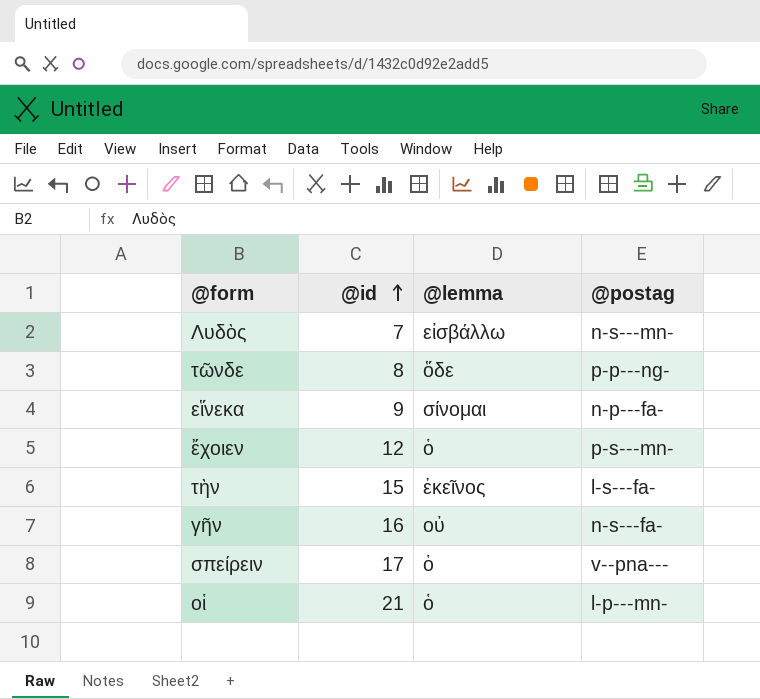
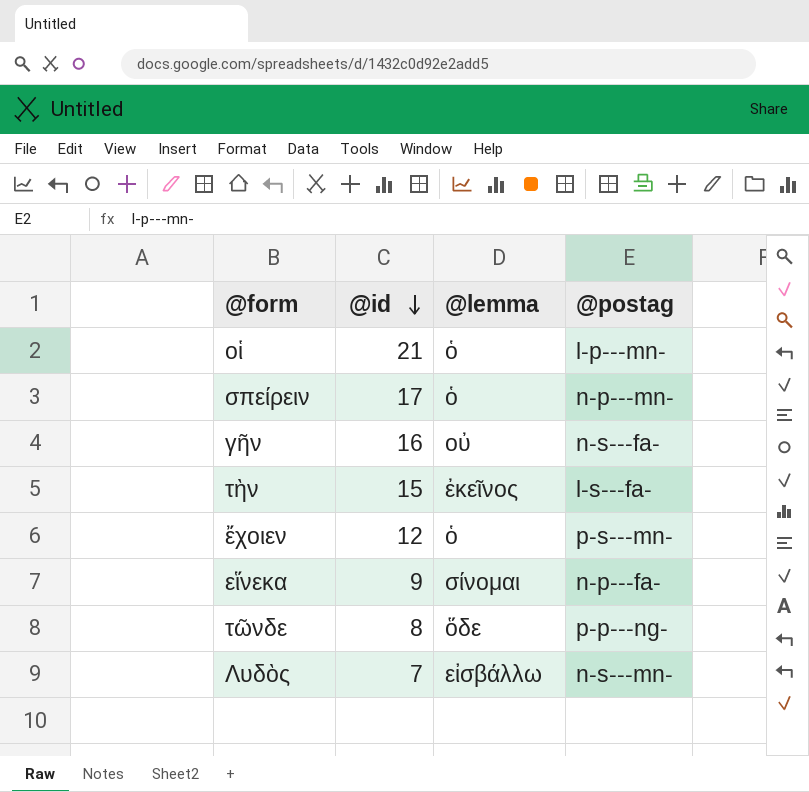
row order: @id ascending -> @id descending
σπείρειν | @postag: v--pna--- -> n-p---mn-

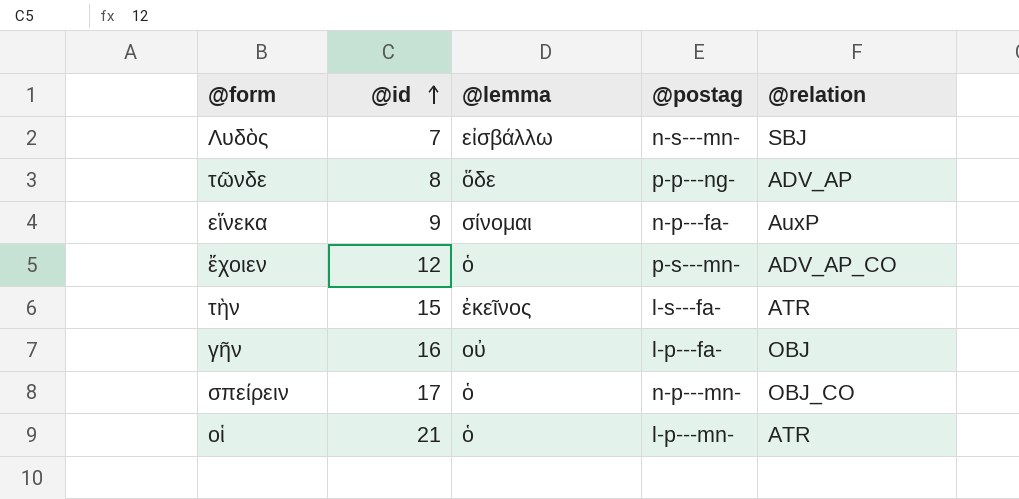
row order: @id descending -> @id ascending
column @relation | position: none -> 5
γῆν | @postag: n-s---fa- -> l-p---fa-

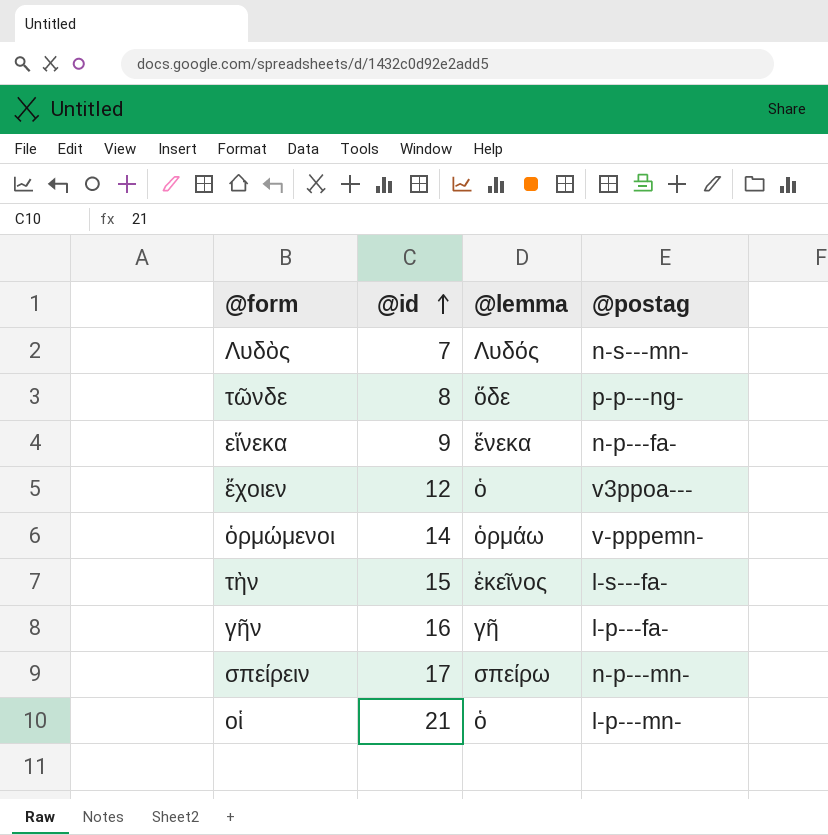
column @relation | position: 5 -> none
Λυδὸς | @lemma: εἰσβάλλω -> Λυδός
εἵνεκα | @lemma: σίνομαι -> ἕνεκα
ἔχοιεν | @postag: p-s---mn- -> v3ppoa---
row ὁρμώμενοι: none -> 14 | ὁρμάω | v-pppemn-
γῆν | @lemma: οὐ -> γῆ
σπείρειν | @lemma: ὁ -> σπείρω

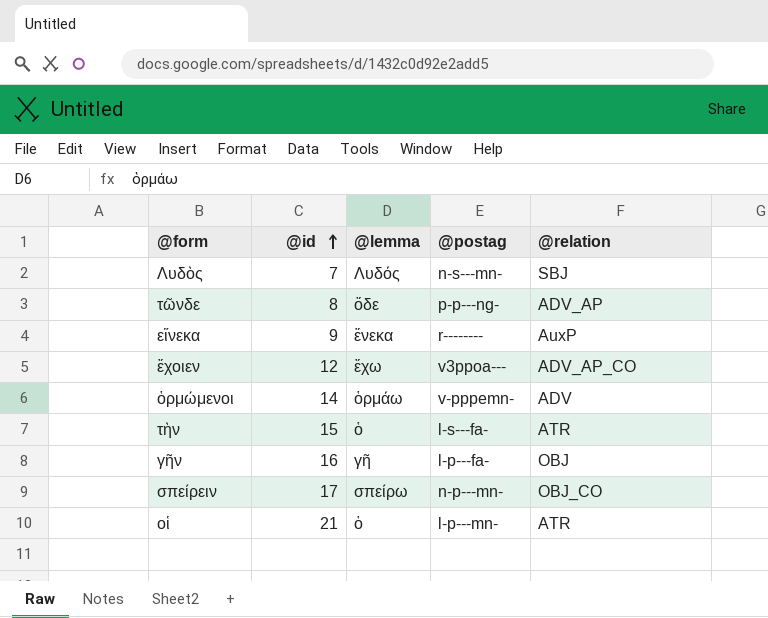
column @relation | position: none -> 5
εἵνεκα | @postag: n-p---fa- -> r--------
ἔχοιεν | @lemma: ὁ -> ἔχω
τὴν | @lemma: ἐκεῖνος -> ὁ

